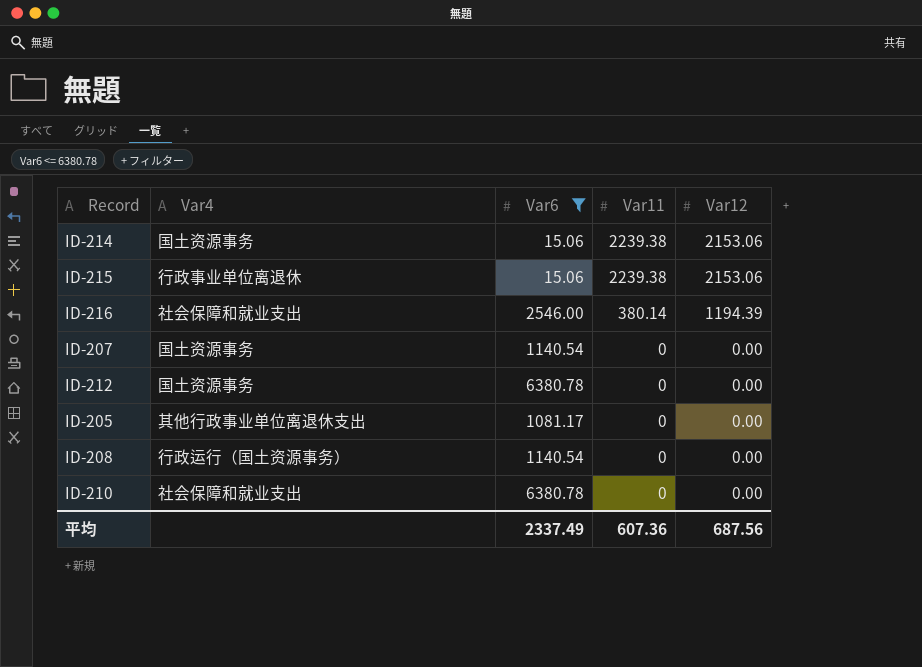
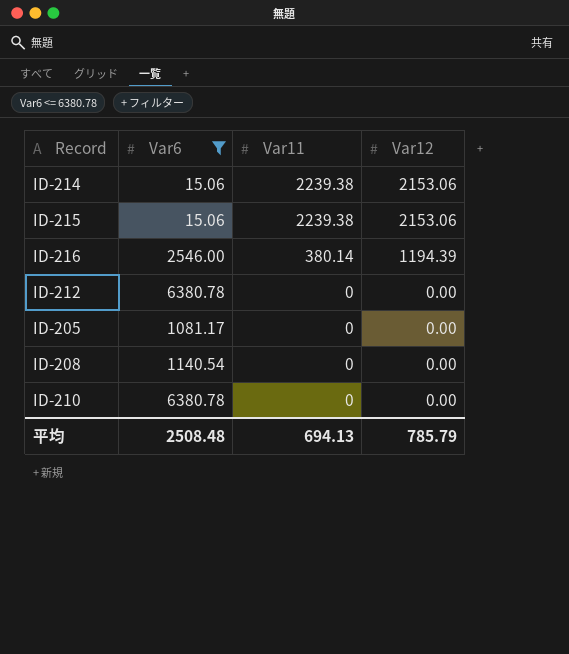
column Var4 | position: 2 -> none
row ID-207: 国土资源事务 | 1140.54 | 0 | 0.00 -> none
平均 | Var6: 2337.49 -> 2508.48
平均 | Var11: 607.36 -> 694.13
平均 | Var12: 687.56 -> 785.79

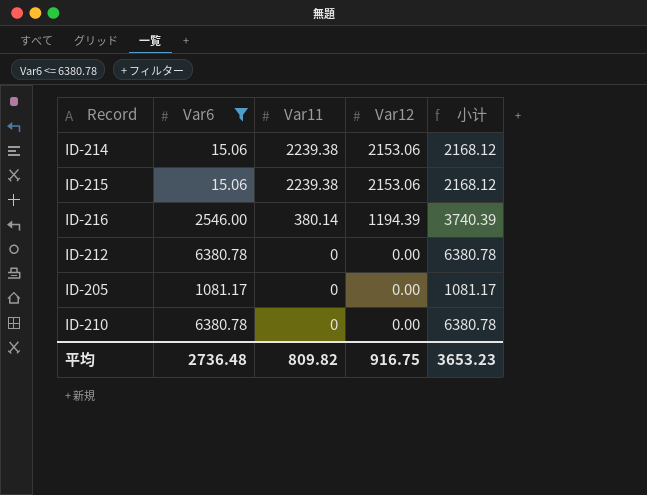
column 小计 | formula: none -> [Var6] + [Var12]
row ID-208: 1140.54 | 0 | 0.00 -> none
平均 | Var6: 2508.48 -> 2736.48
平均 | Var11: 694.13 -> 809.82
平均 | Var12: 785.79 -> 916.75

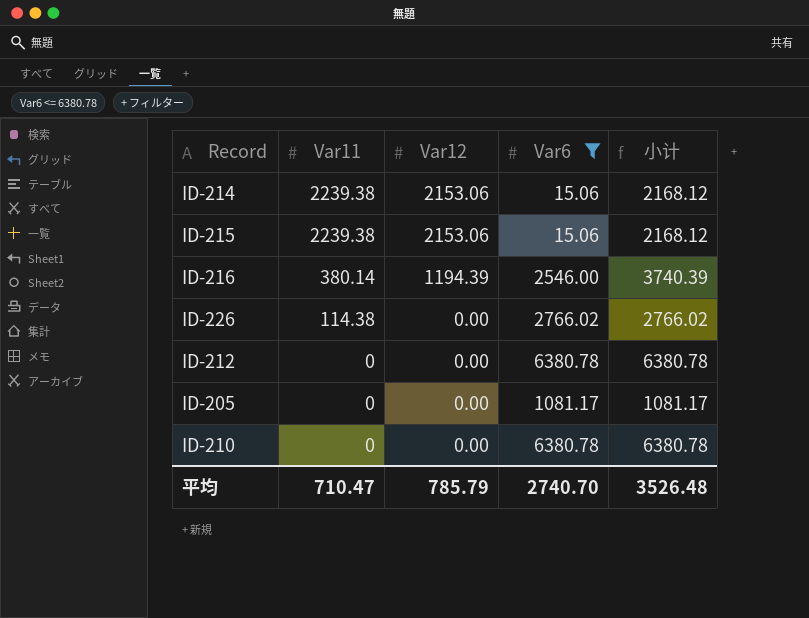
column Var6 | position: 2 -> 4
row ID-226: none -> 114.38 | 0.00 | 2766.02 | 2766.02
平均 | Var11: 809.82 -> 710.47
平均 | Var12: 916.75 -> 785.79
平均 | Var6: 2736.48 -> 2740.70
平均 | 小计: 3653.23 -> 3526.48

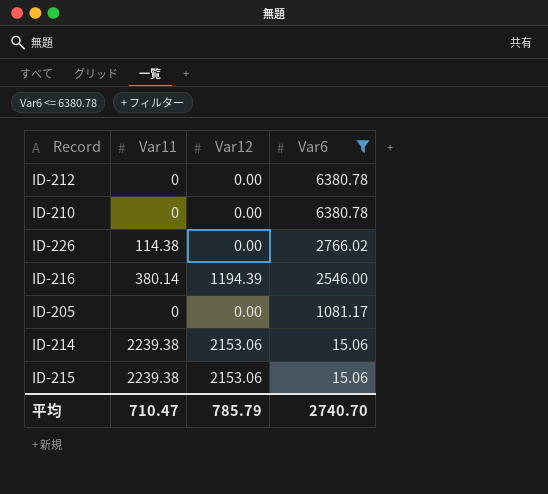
row order: Var11 descending -> Var6 descending
column 小计 | formula: [Var12] + [Var6] -> none

